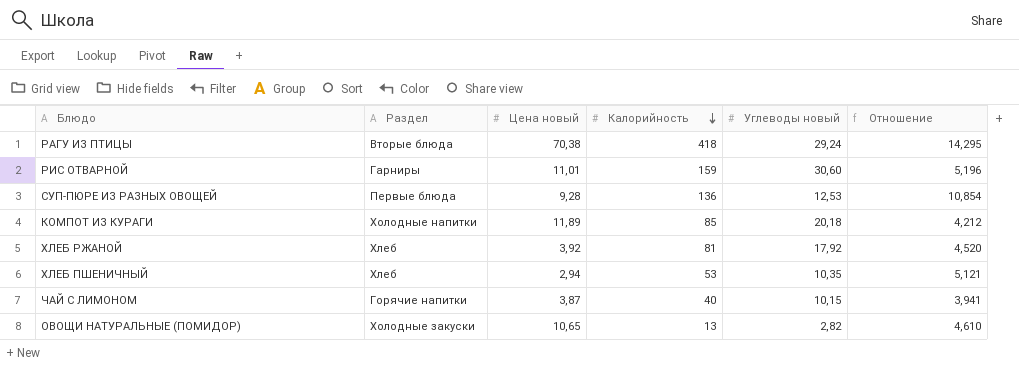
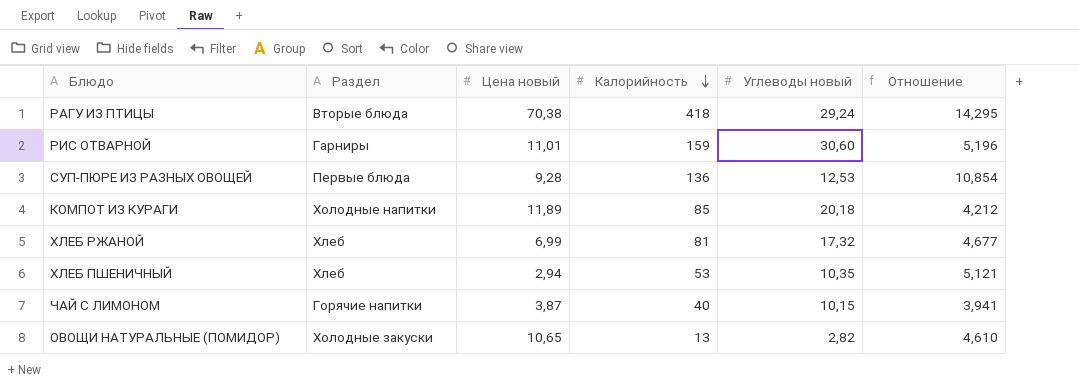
ХЛЕБ РЖАНОЙ | Цена новый: 3,92 -> 6,99
ХЛЕБ РЖАНОЙ | Углеводы новый: 17,92 -> 17,32
ХЛЕБ РЖАНОЙ | Отношение: 4,520 -> 4,677

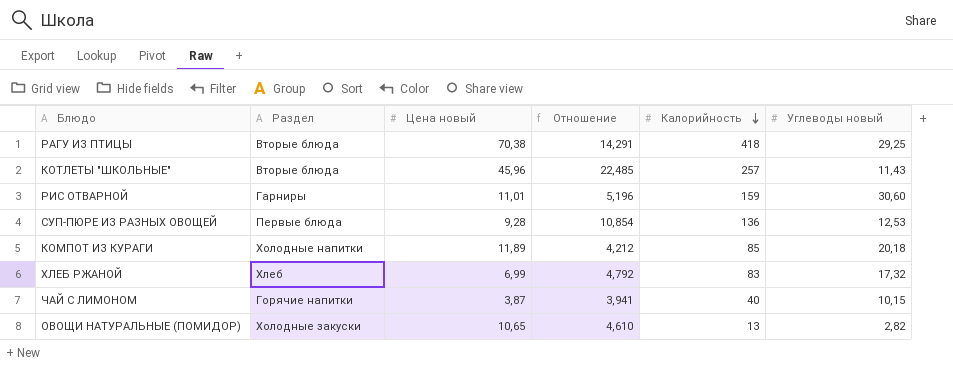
column Отношение | position: 6 -> 4
row ХЛЕБ ПШЕНИЧНЫЙ: Хлеб | 2,94 | 53 | 10,35 | 5,121 -> none
РАГУ ИЗ ПТИЦЫ | Отношение: 14,295 -> 14,291
РАГУ ИЗ ПТИЦЫ | Углеводы новый: 29,24 -> 29,25
row КОТЛЕТЫ "ШКОЛЬНЫЕ": none -> Вторые блюда | 45,96 | 22,485 | 257 | 11,43
ХЛЕБ РЖАНОЙ | Отношение: 4,677 -> 4,792
ХЛЕБ РЖАНОЙ | Калорийность: 81 -> 83

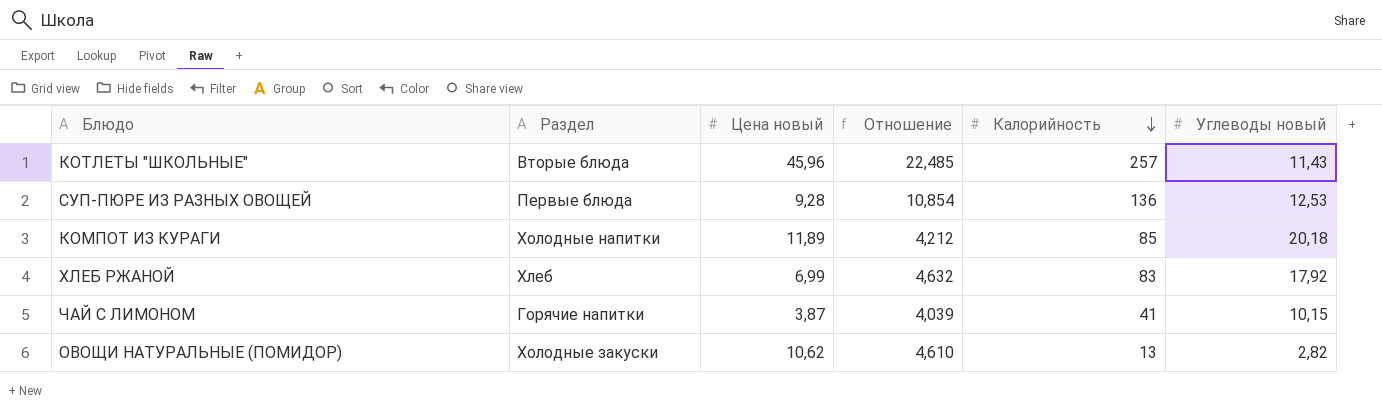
row РАГУ ИЗ ПТИЦЫ: Вторые блюда | 70,38 | 14,291 | 418 | 29,25 -> none
row РИС ОТВАРНОЙ: Гарниры | 11,01 | 5,196 | 159 | 30,60 -> none
ХЛЕБ РЖАНОЙ | Отношение: 4,792 -> 4,632
ХЛЕБ РЖАНОЙ | Углеводы новый: 17,32 -> 17,92
ЧАЙ С ЛИМОНОМ | Отношение: 3,941 -> 4,039
ЧАЙ С ЛИМОНОМ | Калорийность: 40 -> 41
ОВОЩИ НАТУРАЛЬНЫЕ (ПОМИДОР) | Цена новый: 10,65 -> 10,62

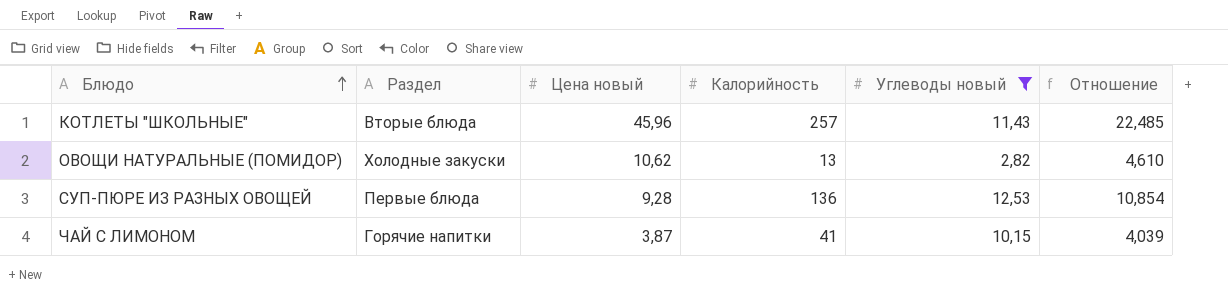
filter: none -> Углеводы новый <= 12,53
row order: Калорийность descending -> Блюдо ascending
column Отношение | position: 4 -> 6

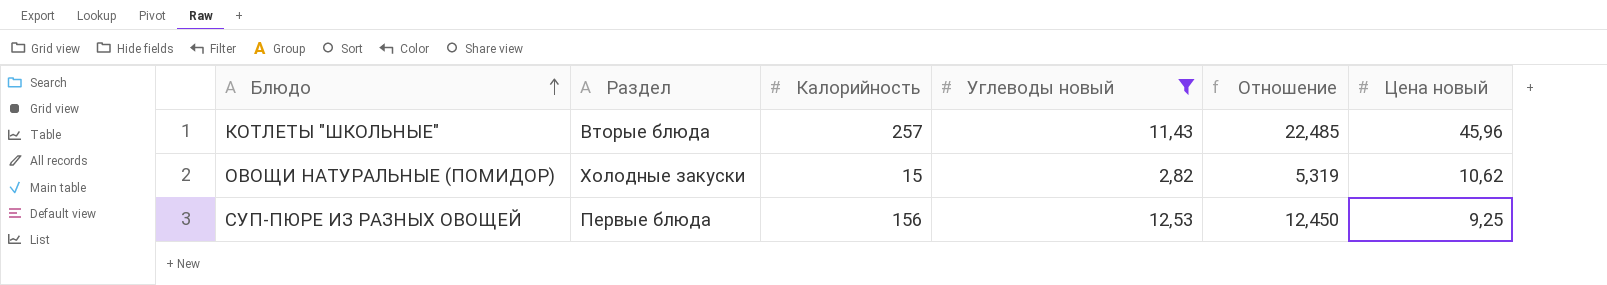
column Цена новый | position: 3 -> 6
row ЧАЙ С ЛИМОНОМ: Горячие напитки | 3,87 | 41 | 10,15 | 4,039 -> none
ОВОЩИ НАТУРАЛЬНЫЕ (ПОМИДОР) | Калорийность: 13 -> 15
ОВОЩИ НАТУРАЛЬНЫЕ (ПОМИДОР) | Отношение: 4,610 -> 5,319
СУП-ПЮРЕ ИЗ РАЗНЫХ ОВОЩЕЙ | Калорийность: 136 -> 156
СУП-ПЮРЕ ИЗ РАЗНЫХ ОВОЩЕЙ | Отношение: 10,854 -> 12,450
СУП-ПЮРЕ ИЗ РАЗНЫХ ОВОЩЕЙ | Цена новый: 9,28 -> 9,25

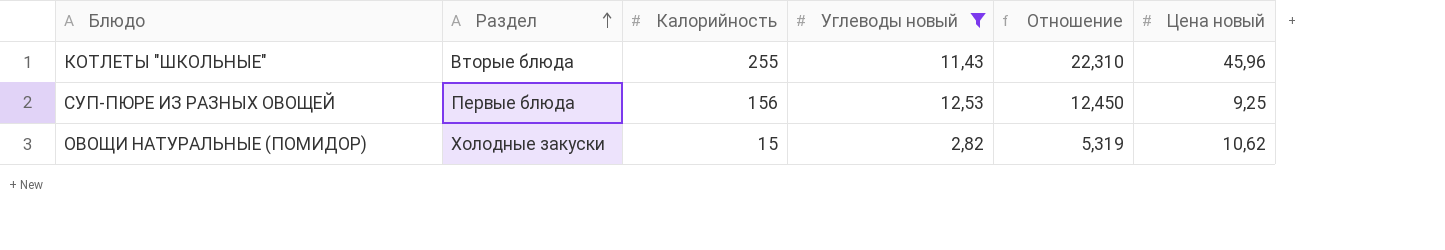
row order: Блюдо ascending -> Раздел ascending
КОТЛЕТЫ "ШКОЛЬНЫЕ" | Калорийность: 257 -> 255
КОТЛЕТЫ "ШКОЛЬНЫЕ" | Отношение: 22,485 -> 22,310

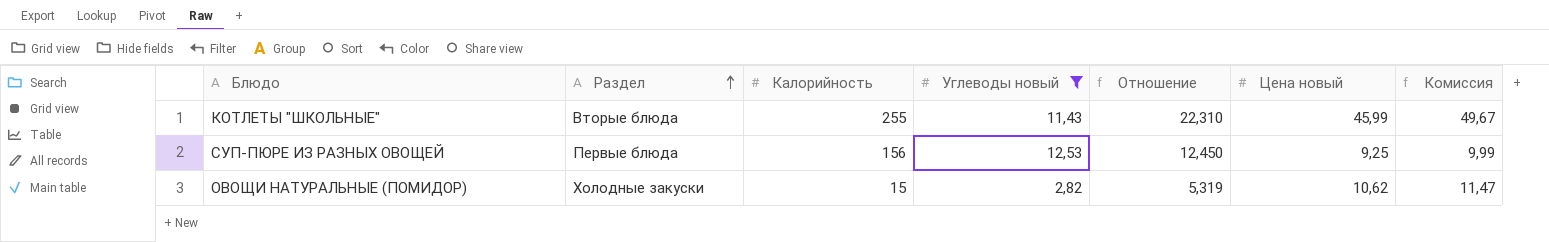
column Комиссия | formula: none -> [Цена новый] * 1,08
КОТЛЕТЫ "ШКОЛЬНЫЕ" | Цена новый: 45,96 -> 45,99

